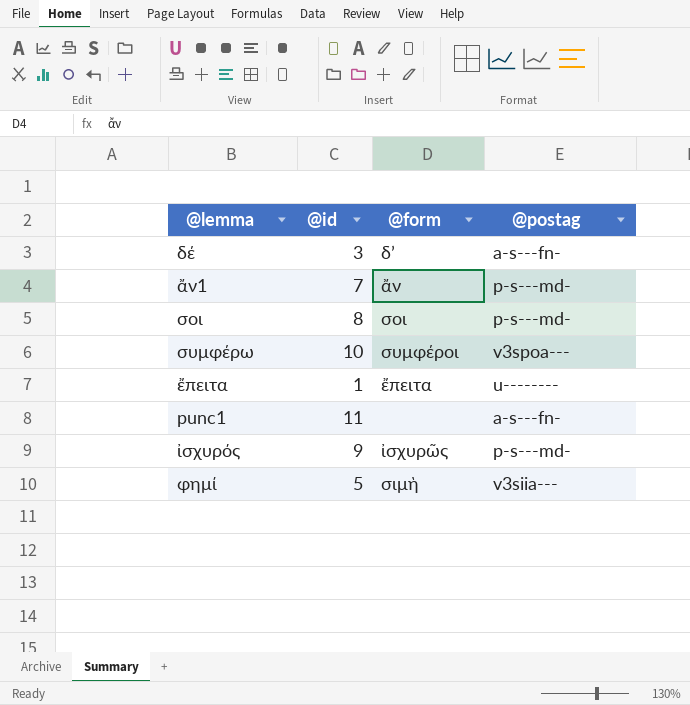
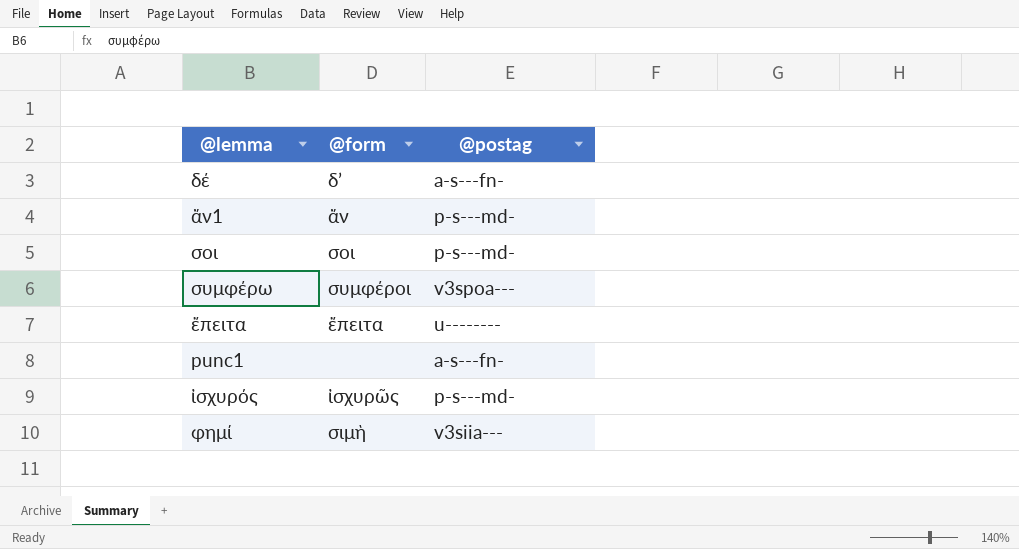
column @id | position: 2 -> none

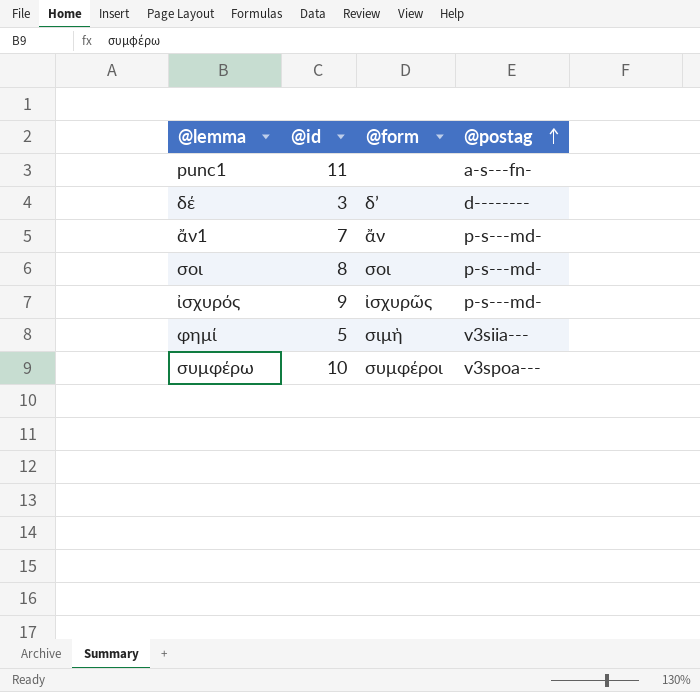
row order: none -> @postag ascending
column @id | position: none -> 2
row ἔπειτα: ἔπειτα | u-------- -> none
δέ | @postag: a-s---fn- -> d--------

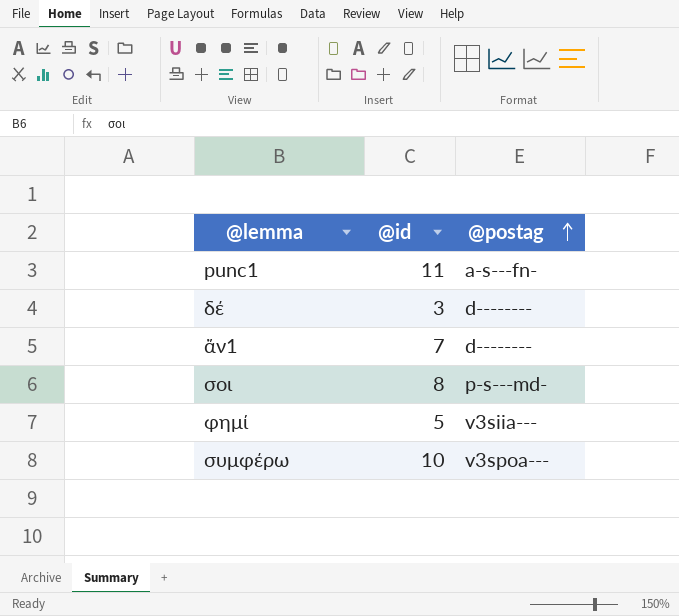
column @form | position: 3 -> none
row ἰσχυρός: 9 | ἰσχυρῶς | p-s---md- -> none
ἄν1 | @postag: p-s---md- -> d--------

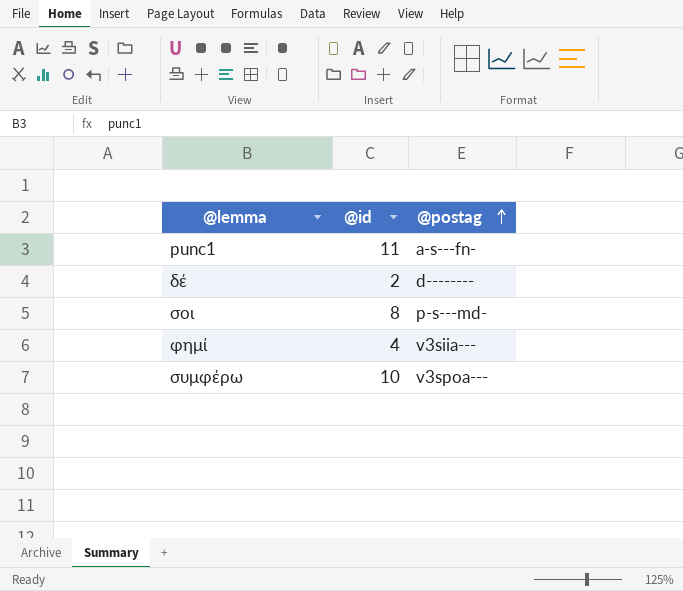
row ἄν1: 7 | d-------- -> none
δέ | @id: 3 -> 2
φημί | @id: 5 -> 4

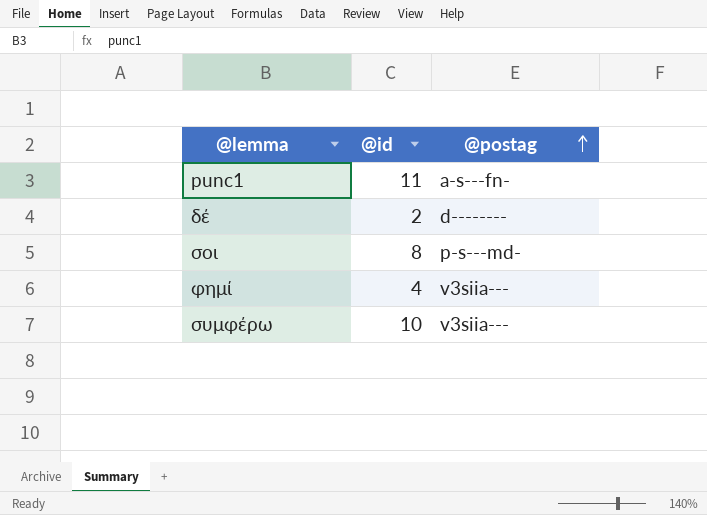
συμφέρω | @postag: v3spoa--- -> v3siia---

